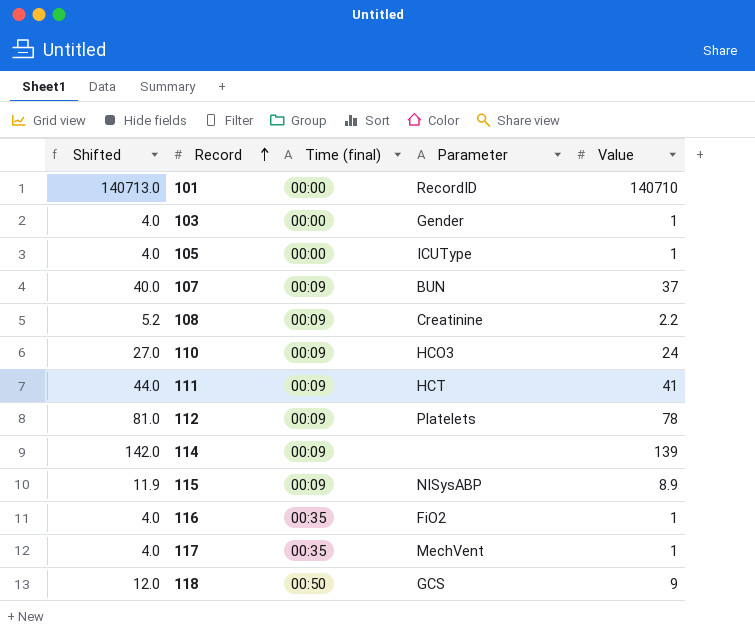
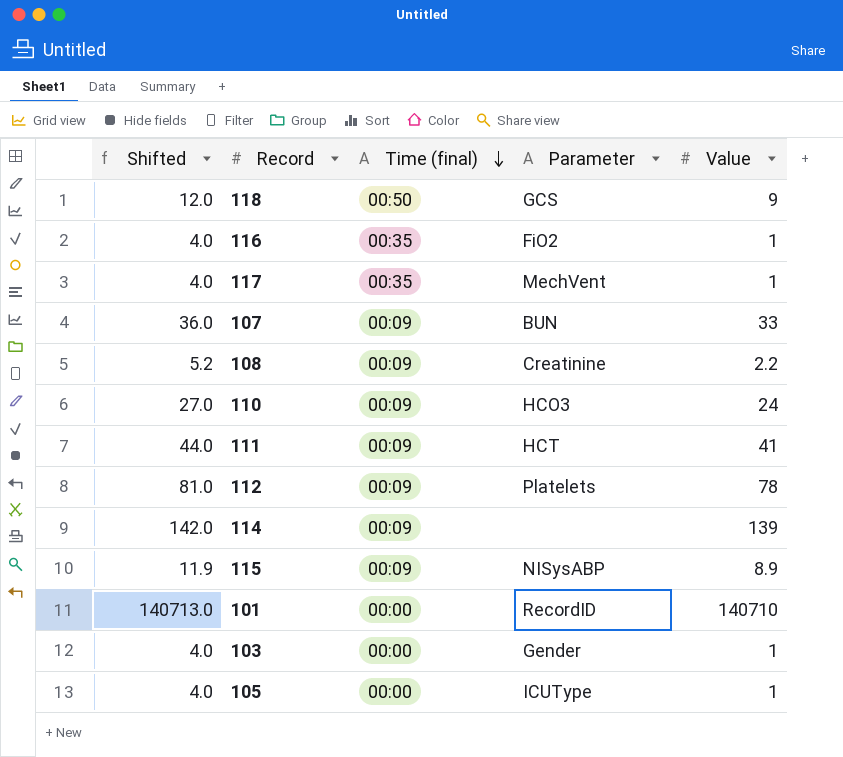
row order: Record ascending -> Time (final) descending
107 | Shifted: 40.0 -> 36.0
107 | Value: 37 -> 33

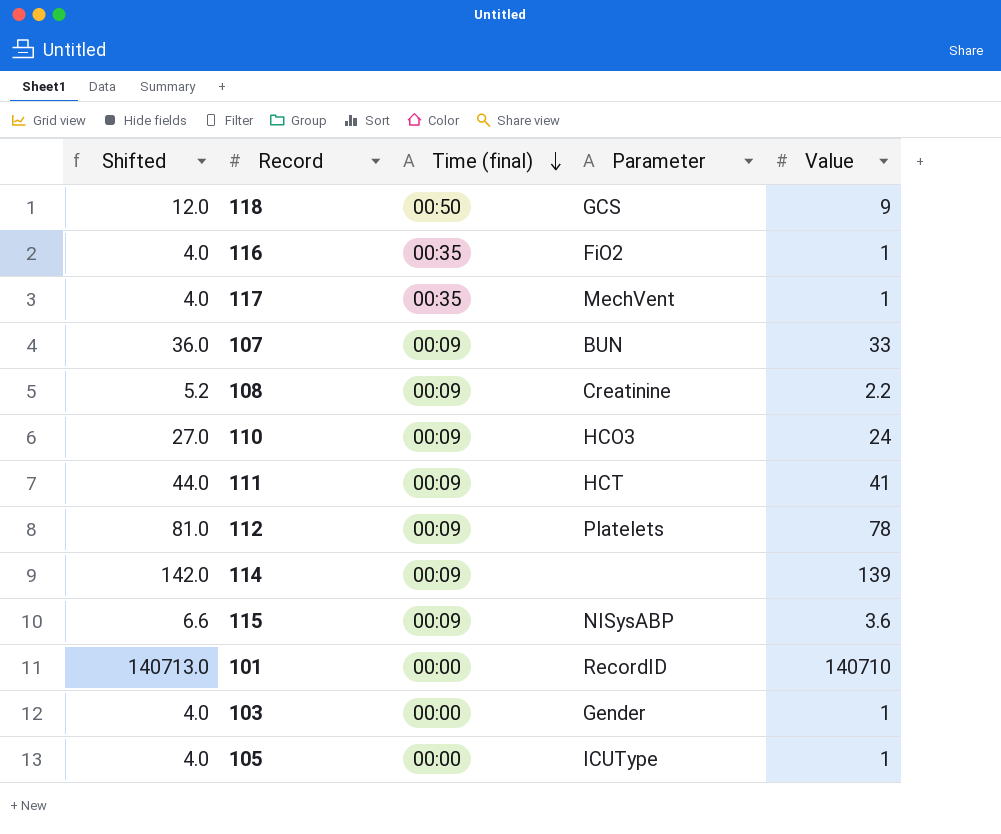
115 | Shifted: 11.9 -> 6.6
115 | Value: 8.9 -> 3.6

